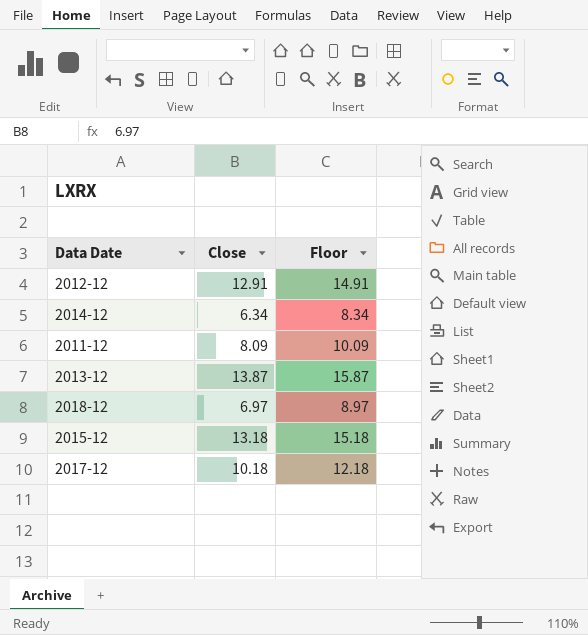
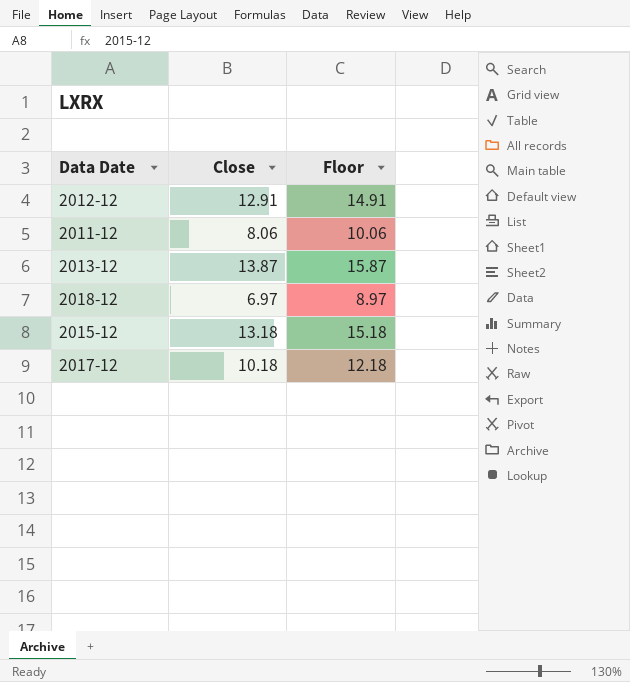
row 2014-12: 6.34 | 8.34 -> none
2011-12 | Close: 8.09 -> 8.06
2011-12 | Floor: 10.09 -> 10.06

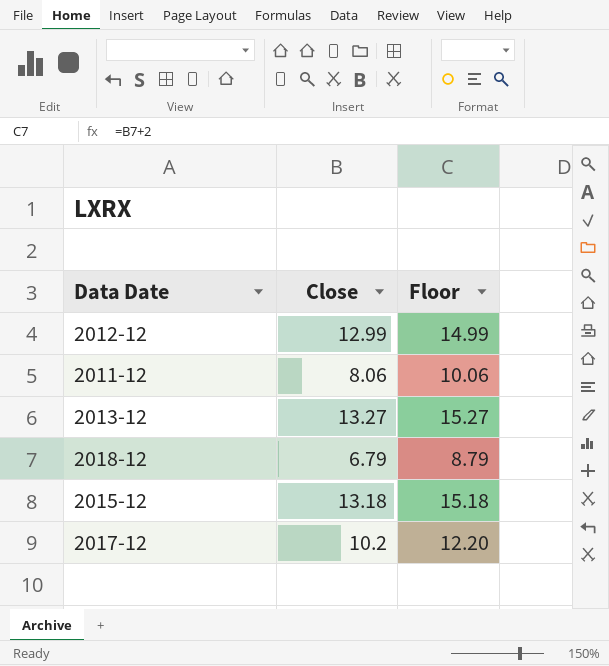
2012-12 | Close: 12.91 -> 12.99
2012-12 | Floor: 14.91 -> 14.99
2013-12 | Close: 13.87 -> 13.27
2013-12 | Floor: 15.87 -> 15.27
2018-12 | Close: 6.97 -> 6.79
2018-12 | Floor: 8.97 -> 8.79
2017-12 | Close: 10.18 -> 10.2
2017-12 | Floor: 12.18 -> 12.20

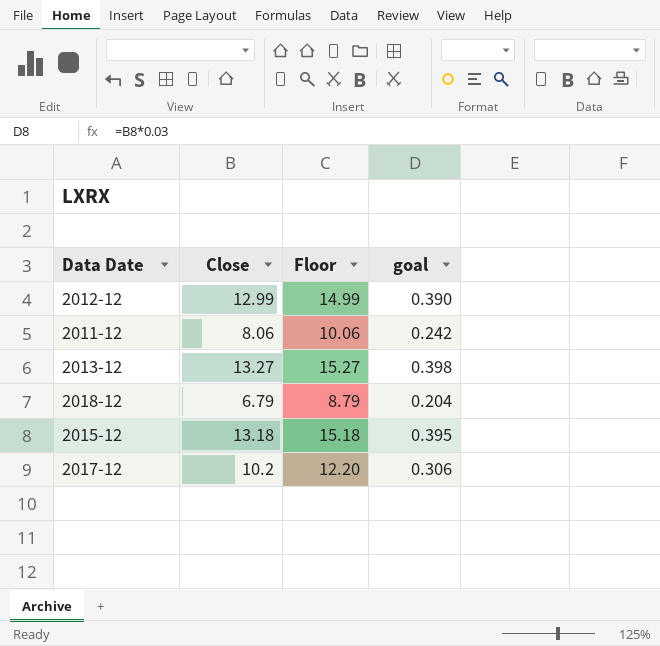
column goal | formula: none -> [Close] * 0.03

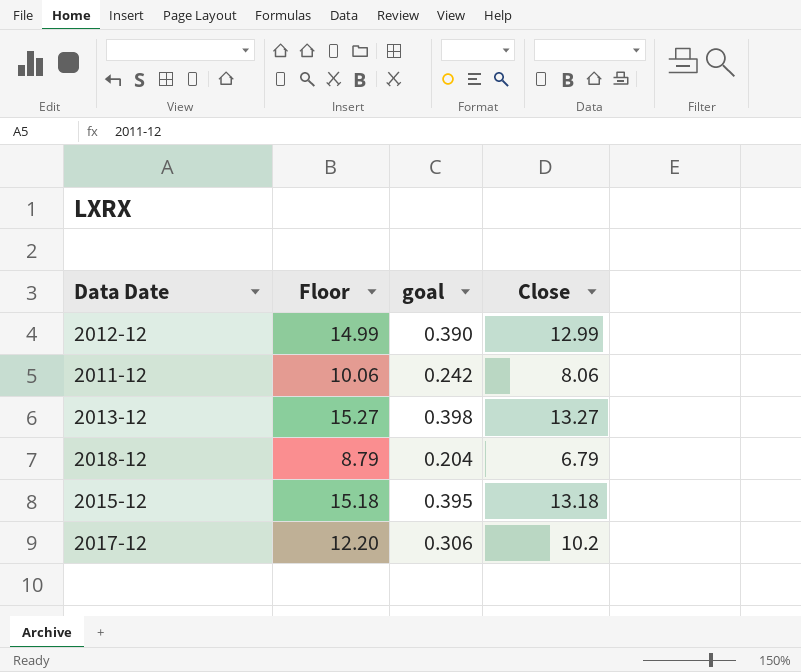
column Close | position: 2 -> 4

